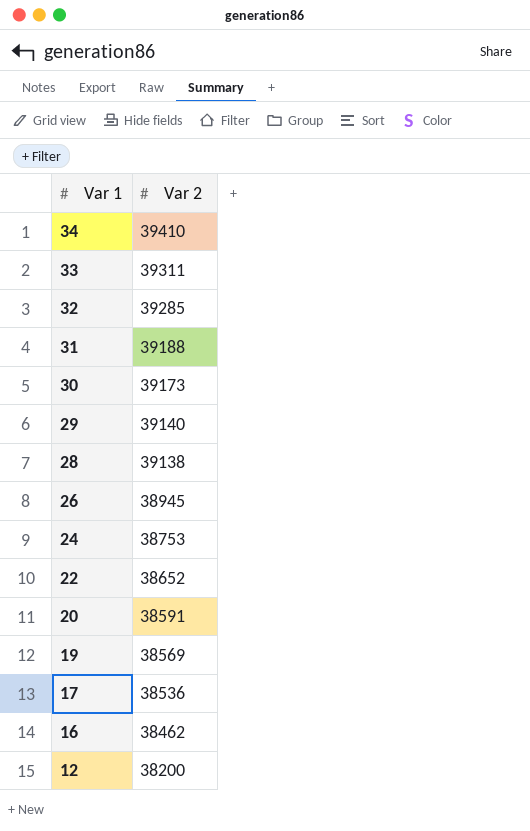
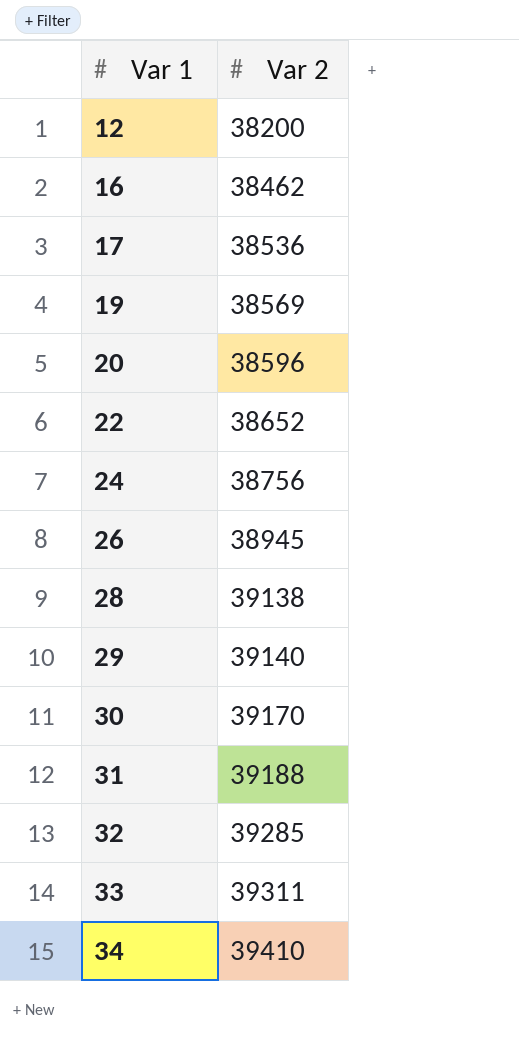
row order: Var 1 descending -> Var 1 ascending
20 | Var 2: 38591 -> 38596
24 | Var 2: 38753 -> 38756
30 | Var 2: 39173 -> 39170

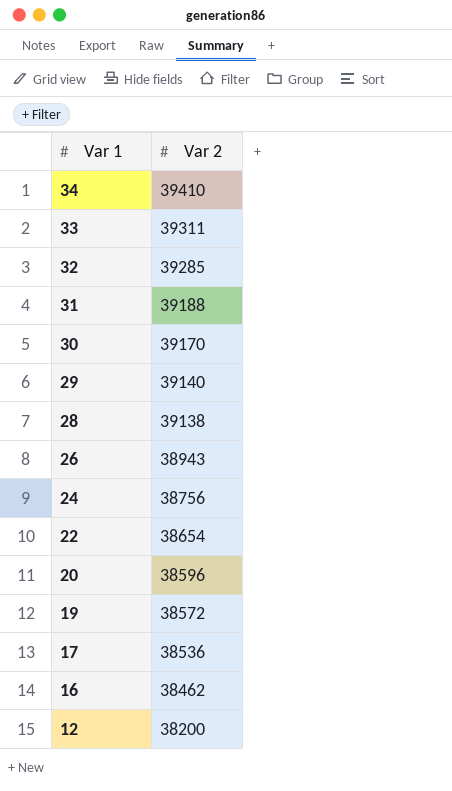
row order: Var 1 ascending -> Var 1 descending
26 | Var 2: 38945 -> 38943
22 | Var 2: 38652 -> 38654
19 | Var 2: 38569 -> 38572

